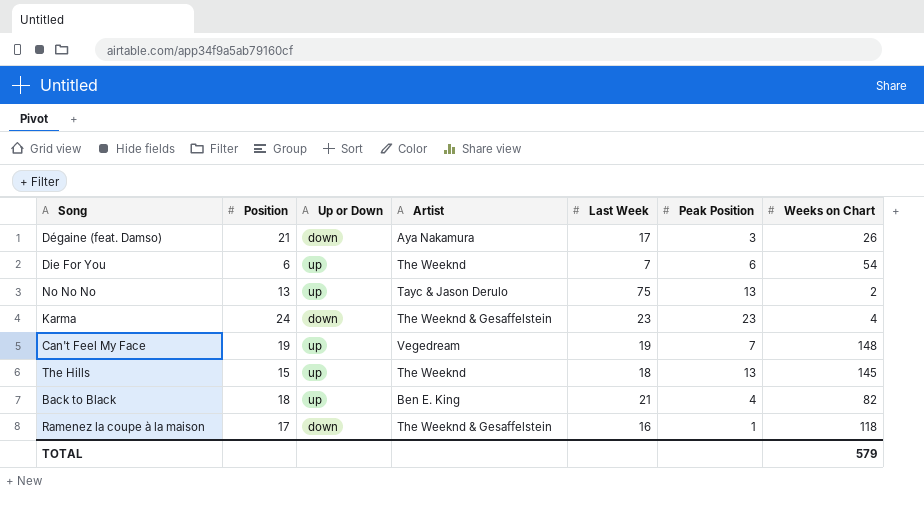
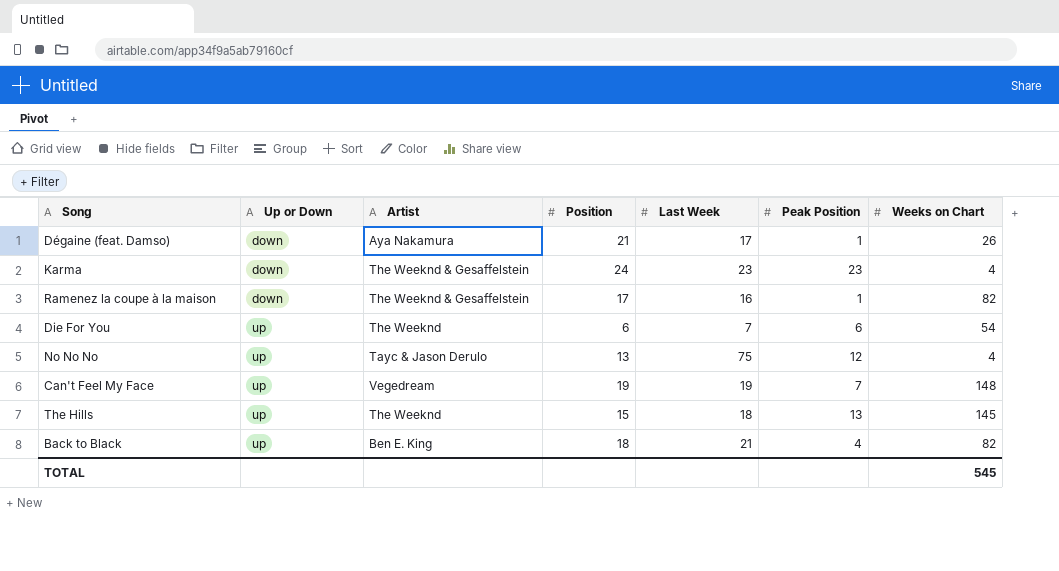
row order: none -> Up or Down ascending
column Position | position: 2 -> 4
Dégaine (feat. Damso) | Peak Position: 3 -> 1
Ramenez la coupe à la maison | Weeks on Chart: 118 -> 82
No No No | Peak Position: 13 -> 12
No No No | Weeks on Chart: 2 -> 4
TOTAL | Weeks on Chart: 579 -> 545

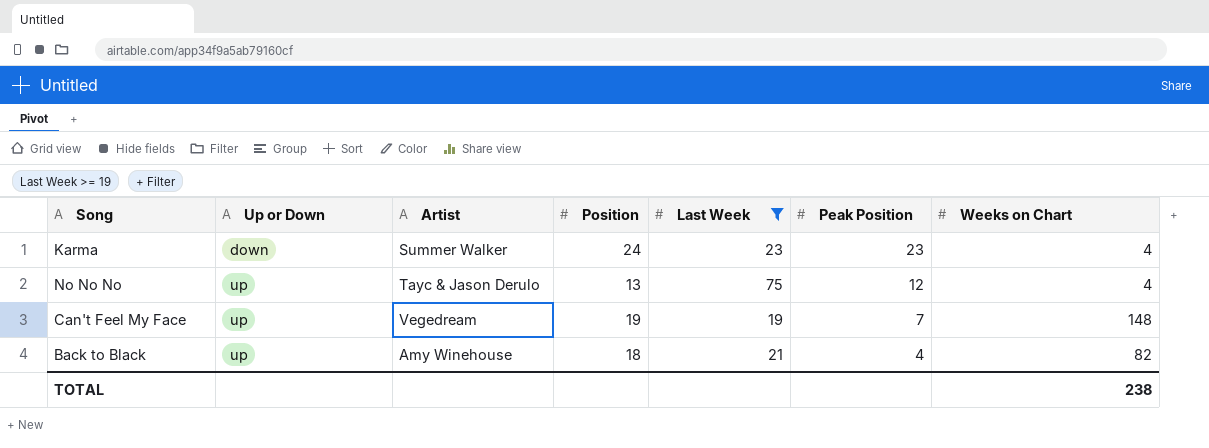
filter: none -> Last Week >= 19
Karma | Artist: The Weeknd & Gesaffelstein -> Summer Walker
Back to Black | Artist: Ben E. King -> Amy Winehouse
TOTAL | Weeks on Chart: 545 -> 238

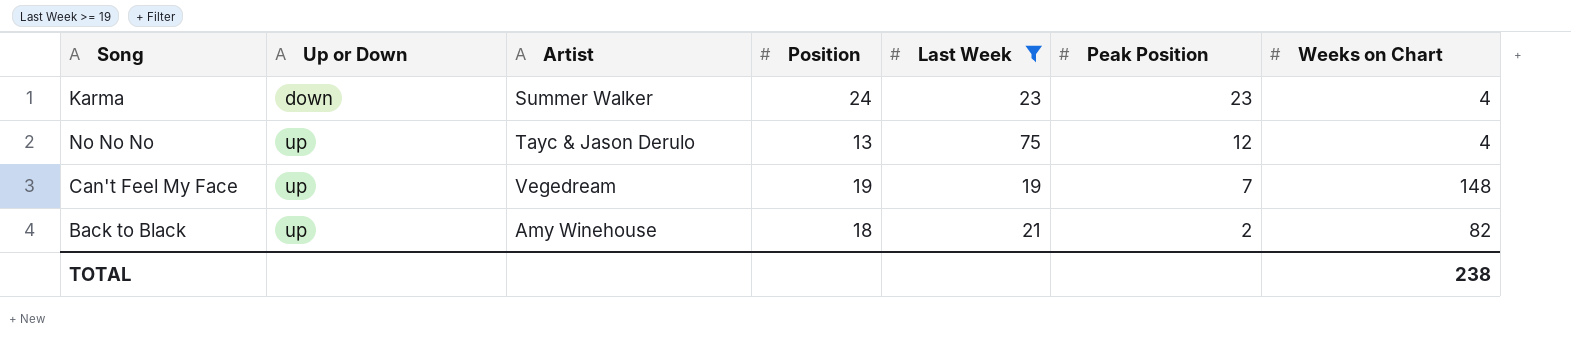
Back to Black | Peak Position: 4 -> 2

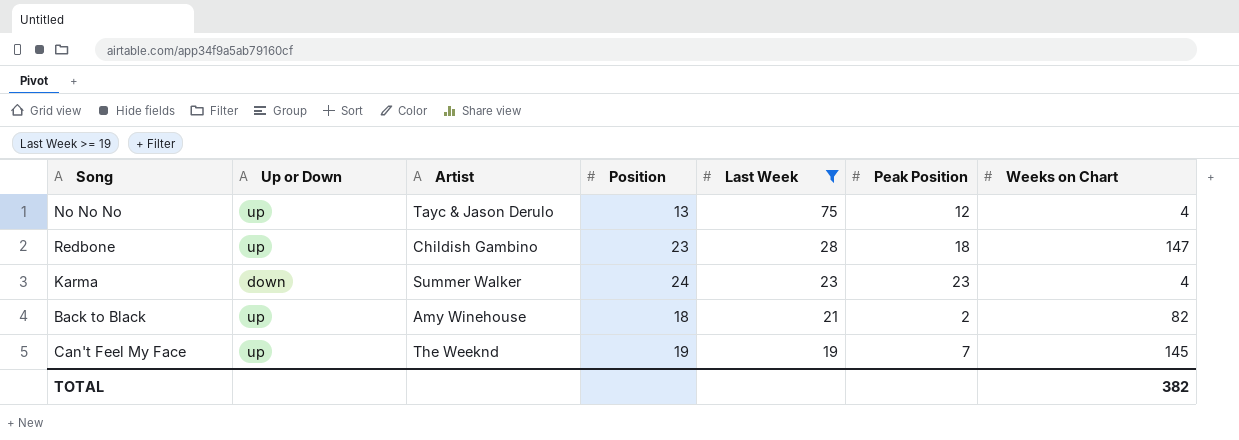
row order: Up or Down ascending -> Last Week descending
row Redbone: none -> up | Childish Gambino | 23 | 28 | 18 | 147
Can't Feel My Face | Artist: Vegedream -> The Weeknd
Can't Feel My Face | Weeks on Chart: 148 -> 145
TOTAL | Weeks on Chart: 238 -> 382

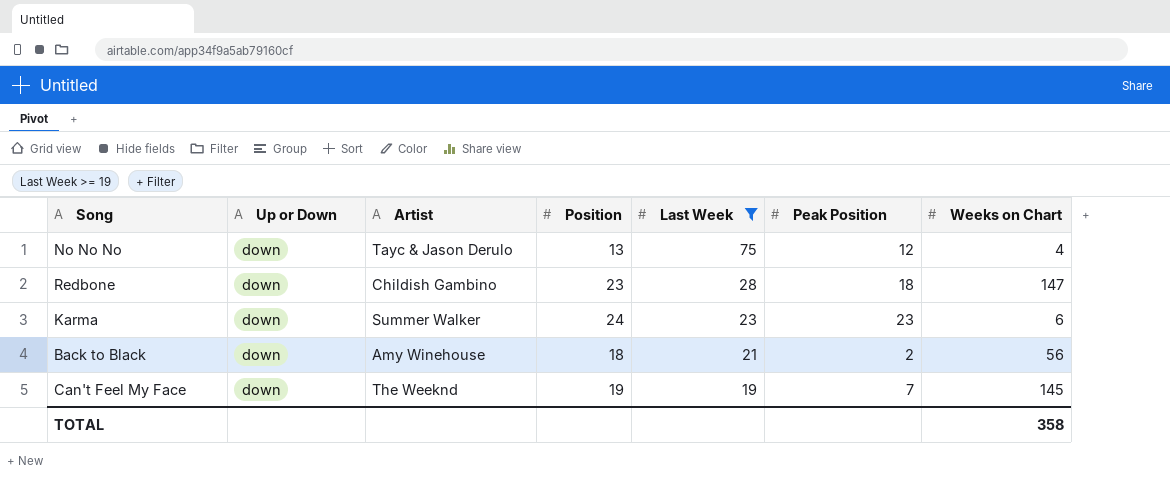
No No No | Up or Down: up -> down
Redbone | Up or Down: up -> down
Karma | Weeks on Chart: 4 -> 6
Back to Black | Up or Down: up -> down
Back to Black | Weeks on Chart: 82 -> 56
Can't Feel My Face | Up or Down: up -> down
TOTAL | Weeks on Chart: 382 -> 358

